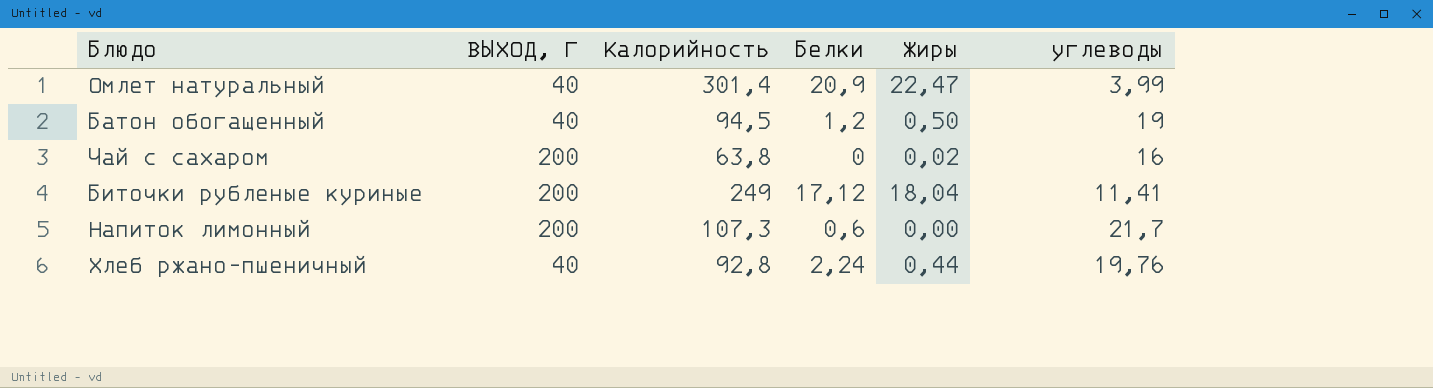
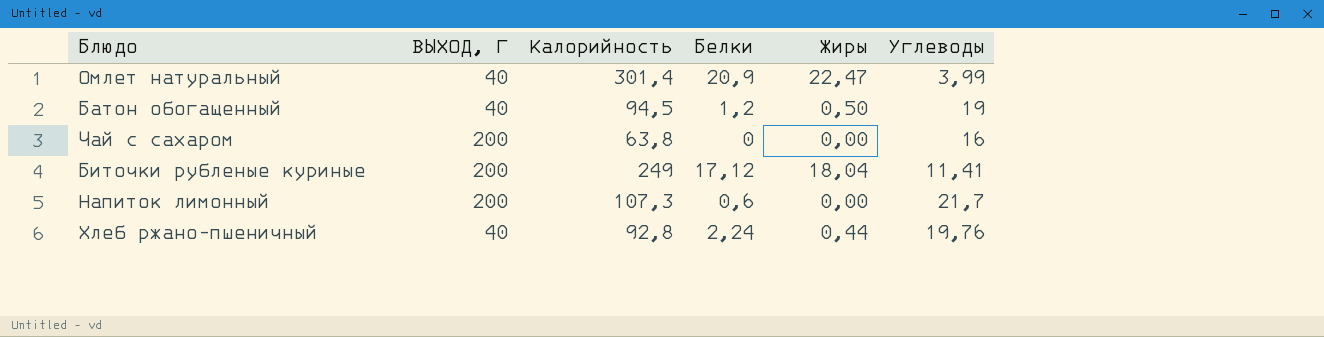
column name: углеводы -> Углеводы
Чай с сахаром | Жиры: 0,02 -> 0,00

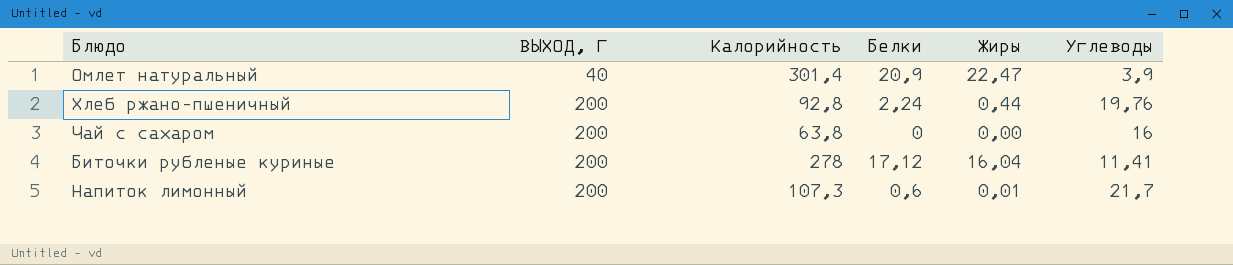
row order: none -> ВЫХОД, Г ascending
row Батон обогащенный: 40 | 94,5 | 1,2 | 0,50 | 19 -> none
Омлет натуральный | Углеводы: 3,99 -> 3,9
Хлеб ржано-пшеничный | ВЫХОД, Г: 40 -> 200
Биточки рубленые куриные | Калорийность: 249 -> 278
Биточки рубленые куриные | Жиры: 18,04 -> 16,04
Напиток лимонный | Жиры: 0,00 -> 0,01

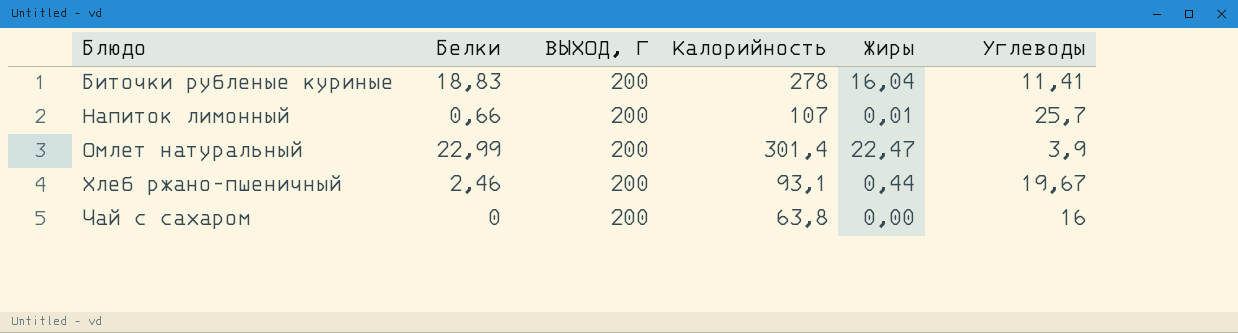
row order: ВЫХОД, Г ascending -> Блюдо ascending
column Белки | position: 4 -> 2
Биточки рубленые куриные | Белки: 17,12 -> 18,83
Напиток лимонный | Белки: 0,6 -> 0,66
Напиток лимонный | Калорийность: 107,3 -> 107
Напиток лимонный | Углеводы: 21,7 -> 25,7
Омлет натуральный | Белки: 20,9 -> 22,99
Омлет натуральный | ВЫХОД, Г: 40 -> 200
Хлеб ржано-пшеничный | Белки: 2,24 -> 2,46
Хлеб ржано-пшеничный | Калорийность: 92,8 -> 93,1
Хлеб ржано-пшеничный | Углеводы: 19,76 -> 19,67

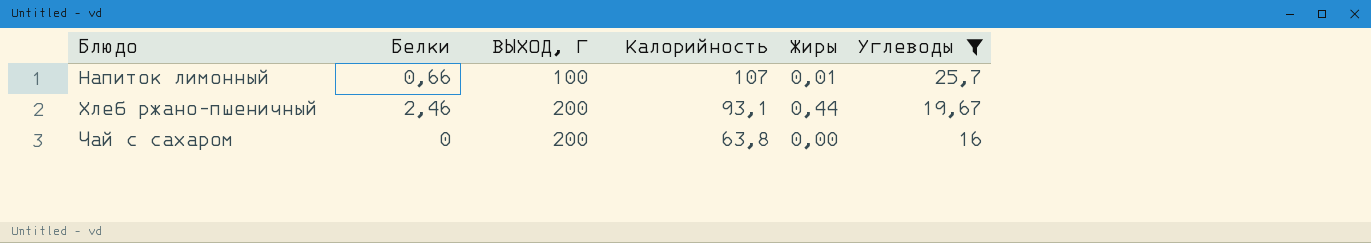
filter: none -> Углеводы >= 16
Напиток лимонный | ВЫХОД, Г: 200 -> 100

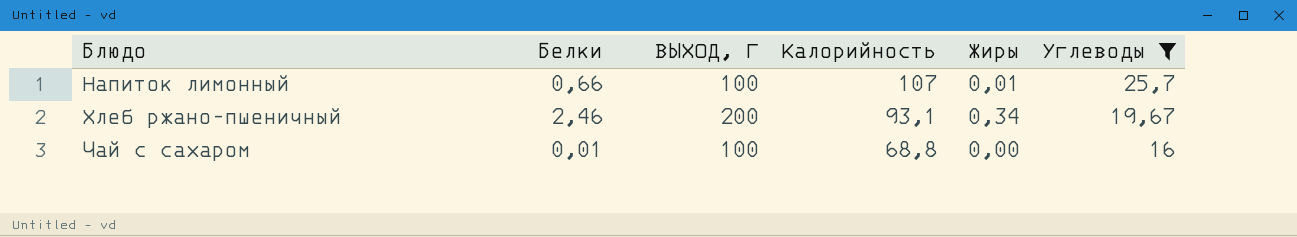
Хлеб ржано-пшеничный | Жиры: 0,44 -> 0,34
Чай с сахаром | Белки: 0 -> 0,01
Чай с сахаром | ВЫХОД, Г: 200 -> 100
Чай с сахаром | Калорийность: 63,8 -> 68,8

